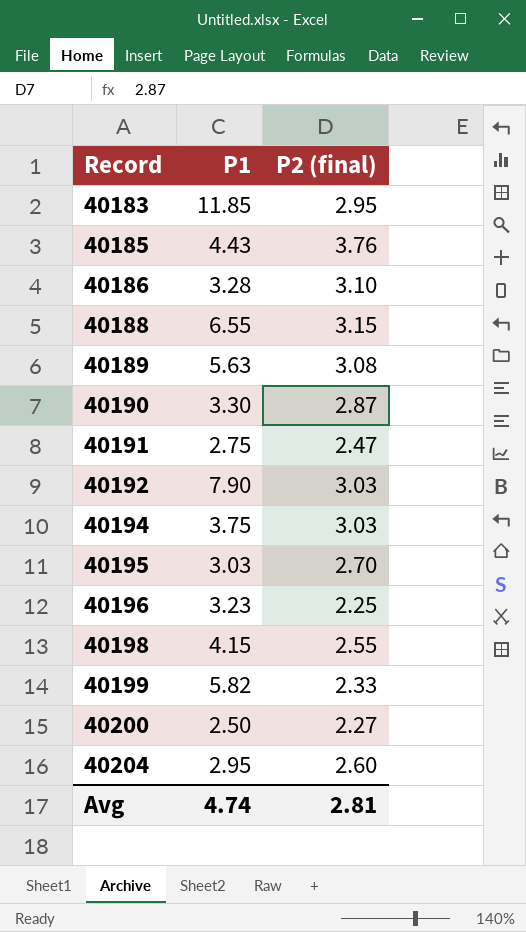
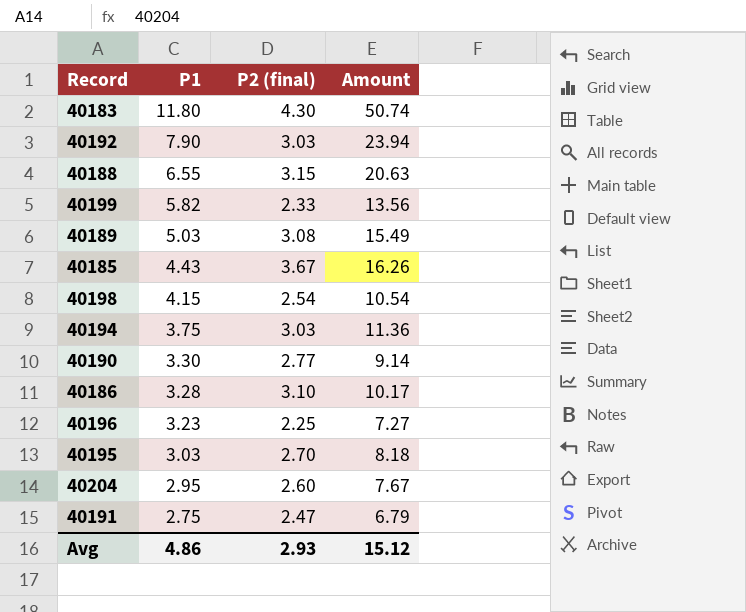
row order: Record ascending -> P1 descending
column Amount | formula: none -> [P1] * [P2 (final)]
row 40200: 2.50 | 2.27 -> none
40183 | P1: 11.85 -> 11.80
40183 | P2 (final): 2.95 -> 4.30
40189 | P1: 5.63 -> 5.03
40185 | P2 (final): 3.76 -> 3.67
40198 | P2 (final): 2.55 -> 2.54
40190 | P2 (final): 2.87 -> 2.77
Avg | P1: 4.74 -> 4.86
Avg | P2 (final): 2.81 -> 2.93

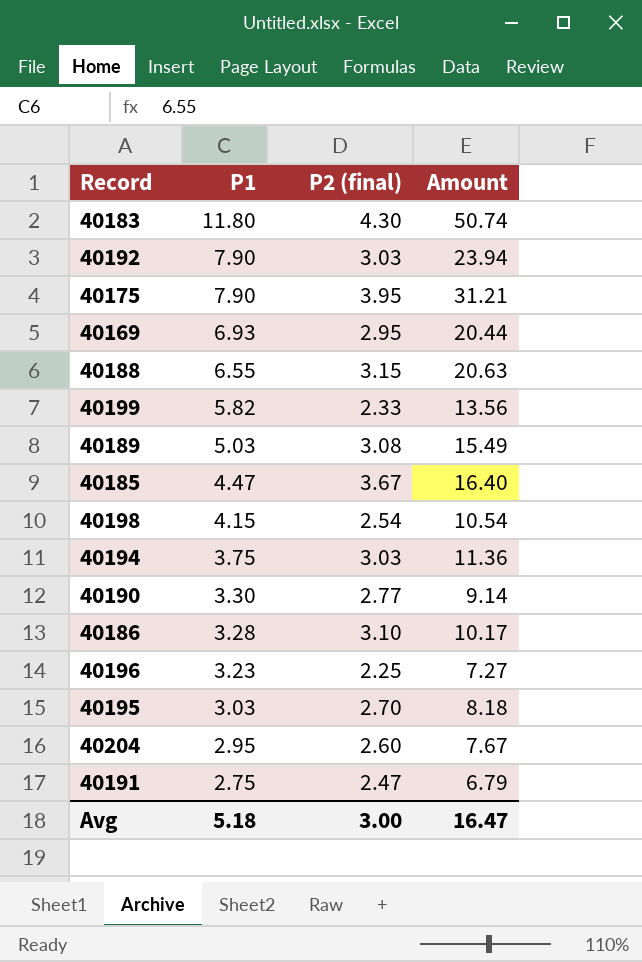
row 40175: none -> 7.90 | 3.95 | 31.21
row 40169: none -> 6.93 | 2.95 | 20.44
40185 | P1: 4.43 -> 4.47
40185 | Amount: 16.26 -> 16.40
Avg | P1: 4.86 -> 5.18
Avg | P2 (final): 2.93 -> 3.00
Avg | Amount: 15.12 -> 16.47

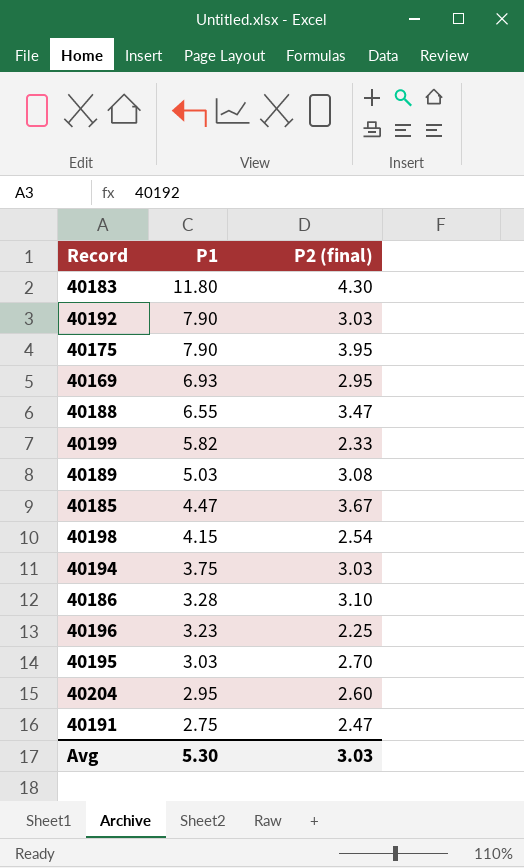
column Amount | formula: [P1] * [P2 (final)] -> none
row 40190: 3.30 | 2.77 | 9.14 -> none
40188 | P2 (final): 3.15 -> 3.47
Avg | P1: 5.18 -> 5.30
Avg | P2 (final): 3.00 -> 3.03

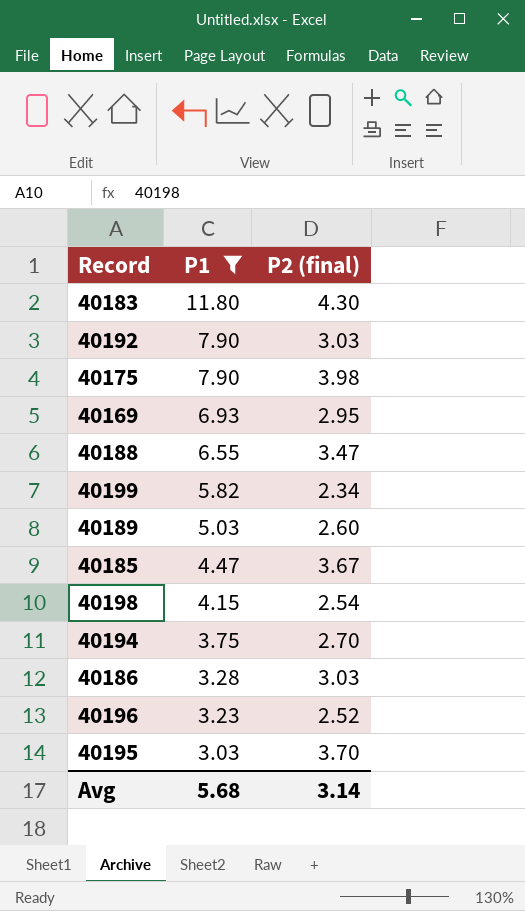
filter: none -> P1 >= 3.03
40175 | P2 (final): 3.95 -> 3.98
40199 | P2 (final): 2.33 -> 2.34
40189 | P2 (final): 3.08 -> 2.60
40194 | P2 (final): 3.03 -> 2.70
40186 | P2 (final): 3.10 -> 3.03
40196 | P2 (final): 2.25 -> 2.52
40195 | P2 (final): 2.70 -> 3.70
Avg | P1: 5.30 -> 5.68
Avg | P2 (final): 3.03 -> 3.14

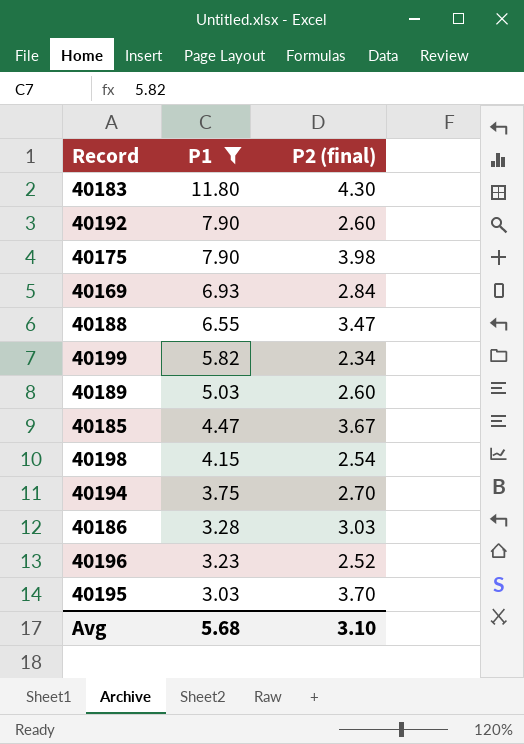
40192 | P2 (final): 3.03 -> 2.60
40169 | P2 (final): 2.95 -> 2.84
Avg | P2 (final): 3.14 -> 3.10

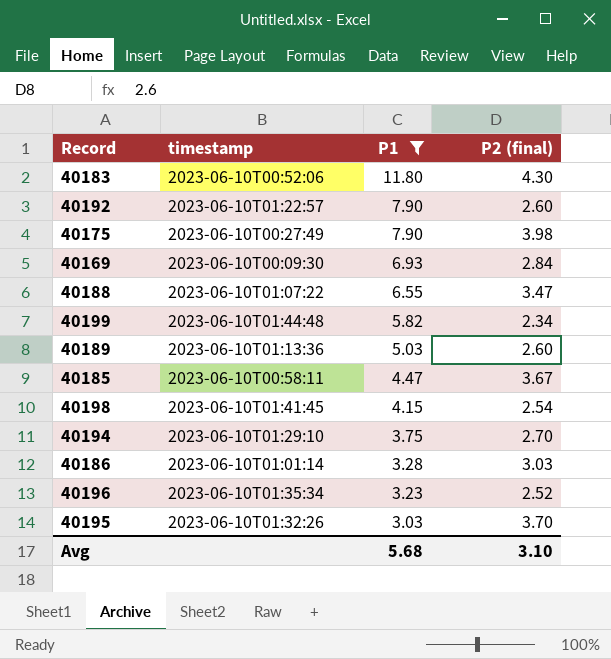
column timestamp | position: none -> 2

